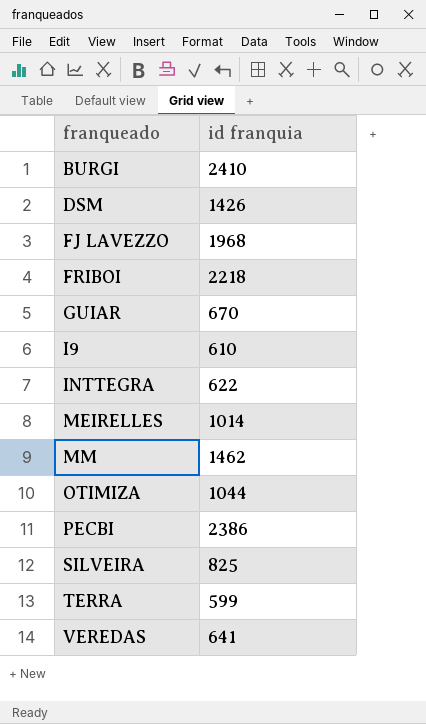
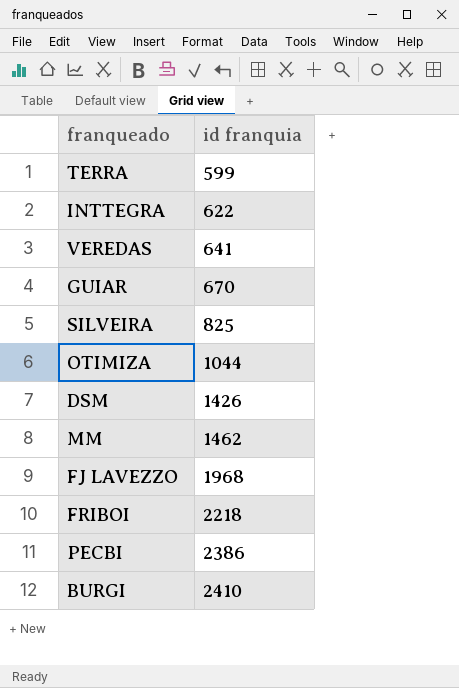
row order: franqueado ascending -> id franquia ascending
row I9: 610 -> none
row MEIRELLES: 1014 -> none

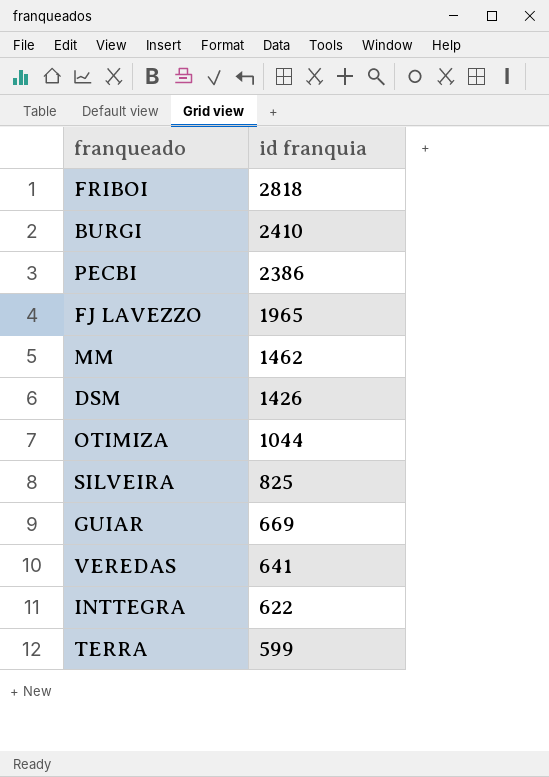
row order: id franquia ascending -> id franquia descending
FRIBOI | id franquia: 2218 -> 2818
FJ LAVEZZO | id franquia: 1968 -> 1965
GUIAR | id franquia: 670 -> 669

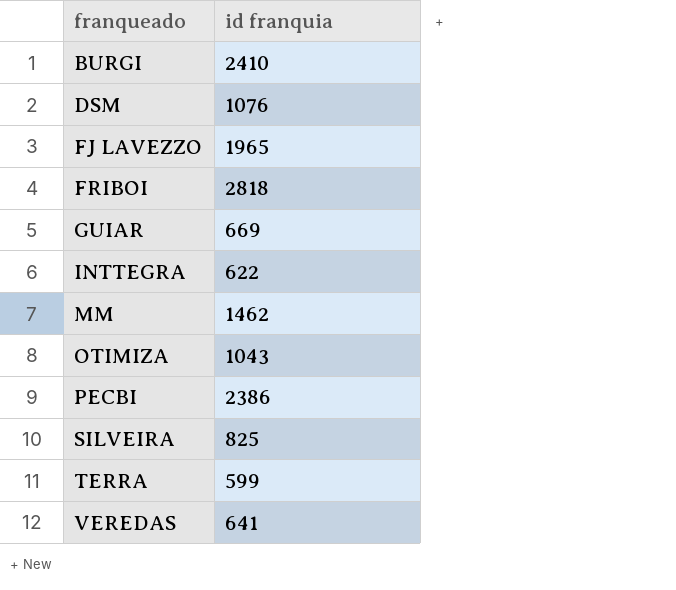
row order: id franquia descending -> franqueado ascending
DSM | id franquia: 1426 -> 1076
OTIMIZA | id franquia: 1044 -> 1043

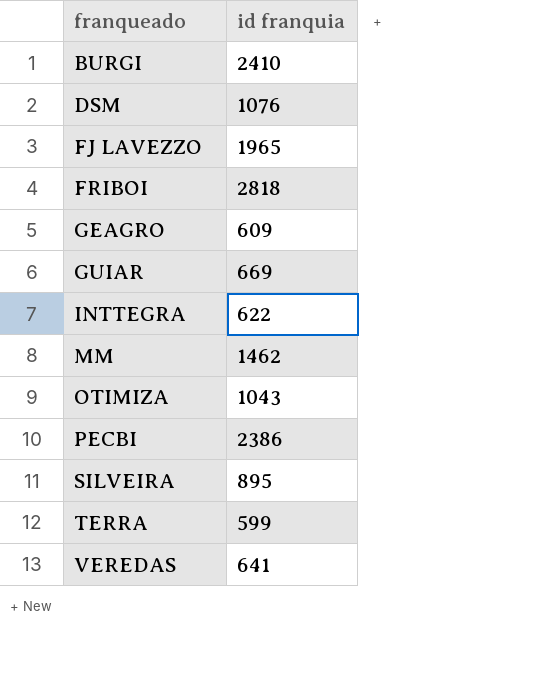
row GEAGRO: none -> 609
SILVEIRA | id franquia: 825 -> 895

